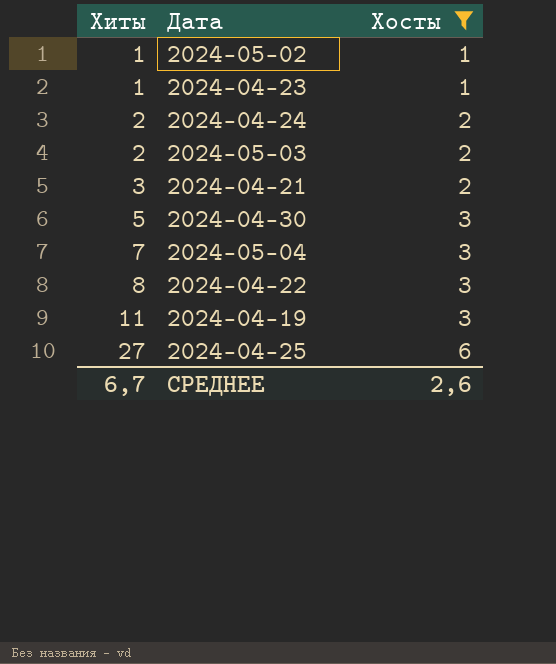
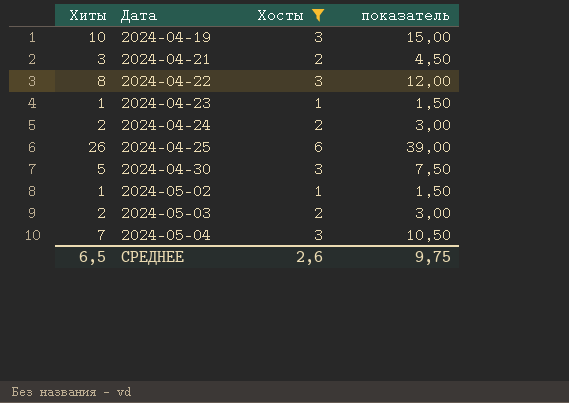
row order: Хиты ascending -> Дата ascending
column показатель | formula: none -> [Хиты] * 1,5
2024-04-19 | Хиты: 11 -> 10
2024-04-25 | Хиты: 27 -> 26
СРЕДНЕЕ | Хиты: 6,7 -> 6,5

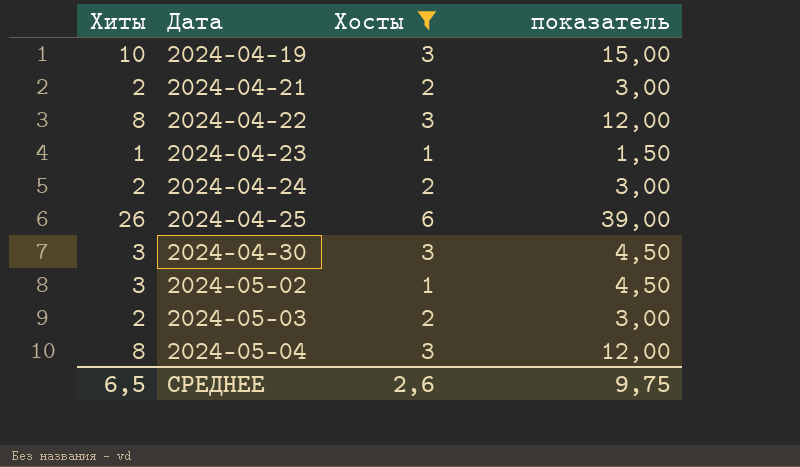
2024-04-21 | Хиты: 3 -> 2
2024-04-21 | показатель: 4,50 -> 3,00
2024-04-30 | Хиты: 5 -> 3
2024-04-30 | показатель: 7,50 -> 4,50
2024-05-02 | Хиты: 1 -> 3
2024-05-02 | показатель: 1,50 -> 4,50
2024-05-04 | Хиты: 7 -> 8
2024-05-04 | показатель: 10,50 -> 12,00

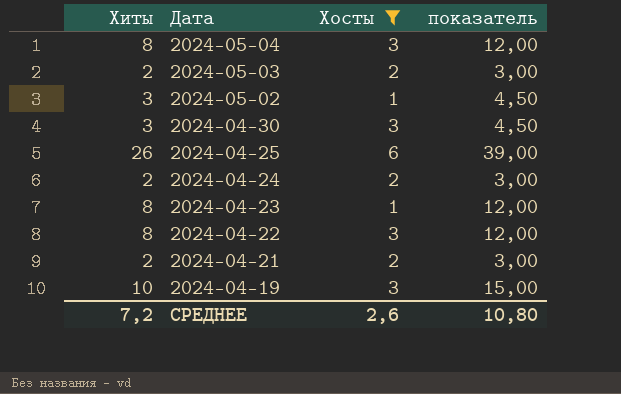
row order: Дата ascending -> Дата descending
2024-04-23 | Хиты: 1 -> 8
2024-04-23 | показатель: 1,50 -> 12,00
СРЕДНЕЕ | Хиты: 6,5 -> 7,2
СРЕДНЕЕ | показатель: 9,75 -> 10,80

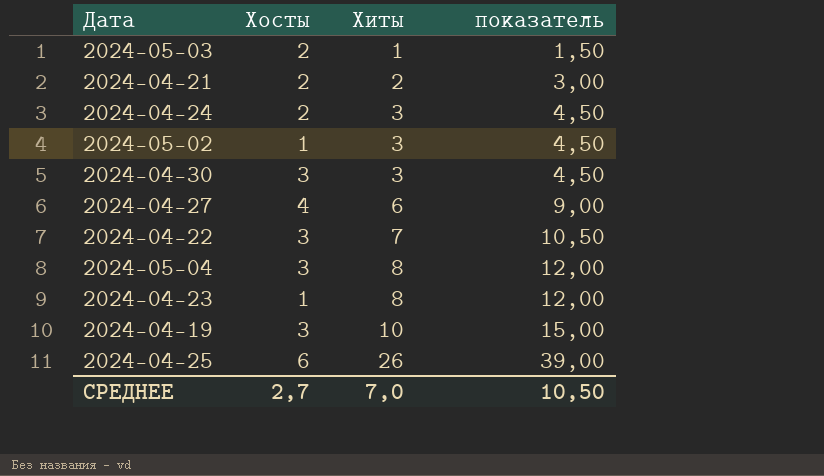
filter: Хосты != 4 -> none
row order: Дата descending -> Хиты ascending
column Хиты | position: 1 -> 3
2024-05-03 | Хиты: 2 -> 1
2024-05-03 | показатель: 3,00 -> 1,50
2024-04-24 | Хиты: 2 -> 3
2024-04-24 | показатель: 3,00 -> 4,50
2024-04-22 | Хиты: 8 -> 7
2024-04-22 | показатель: 12,00 -> 10,50
СРЕДНЕЕ | Хосты: 2,6 -> 2,7
СРЕДНЕЕ | Хиты: 7,2 -> 7,0
СРЕДНЕЕ | показатель: 10,80 -> 10,50

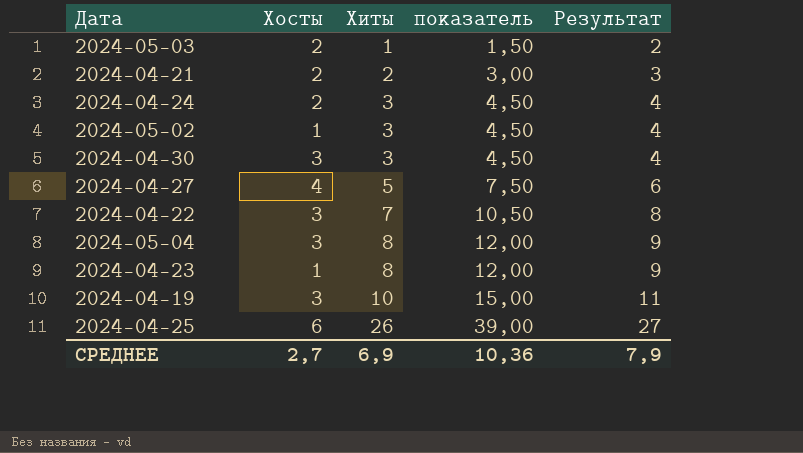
column Результат | formula: none -> [Хиты] + 1
2024-04-27 | Хиты: 6 -> 5
2024-04-27 | показатель: 9,00 -> 7,50
СРЕДНЕЕ | Хиты: 7,0 -> 6,9
СРЕДНЕЕ | показатель: 10,50 -> 10,36

